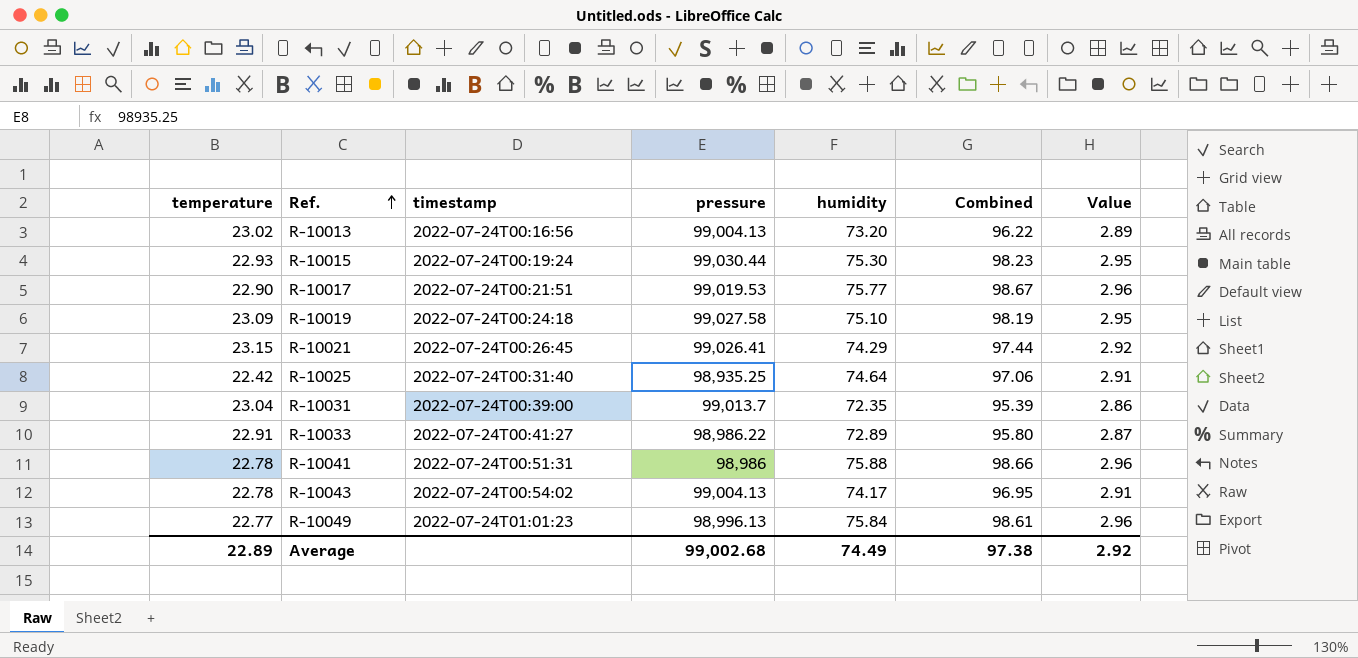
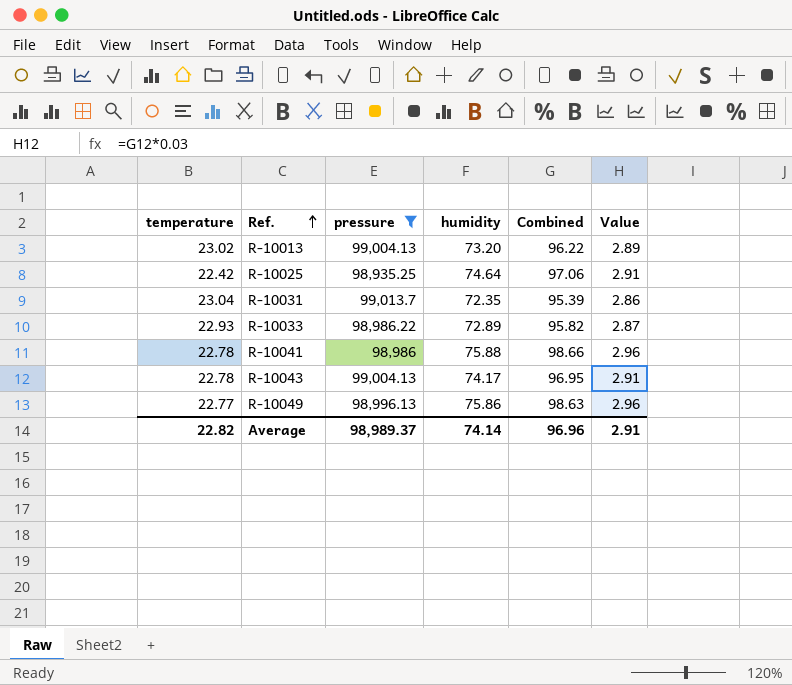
filter: none -> pressure <= 99,013.7
column timestamp | position: 3 -> none
R-10033 | temperature: 22.91 -> 22.93
R-10033 | Combined: 95.80 -> 95.82
R-10049 | humidity: 75.84 -> 75.86
R-10049 | Combined: 98.61 -> 98.63
Average | temperature: 22.89 -> 22.82
Average | pressure: 99,002.68 -> 98,989.37
Average | humidity: 74.49 -> 74.14
Average | Combined: 97.38 -> 96.96
Average | Value: 2.92 -> 2.91

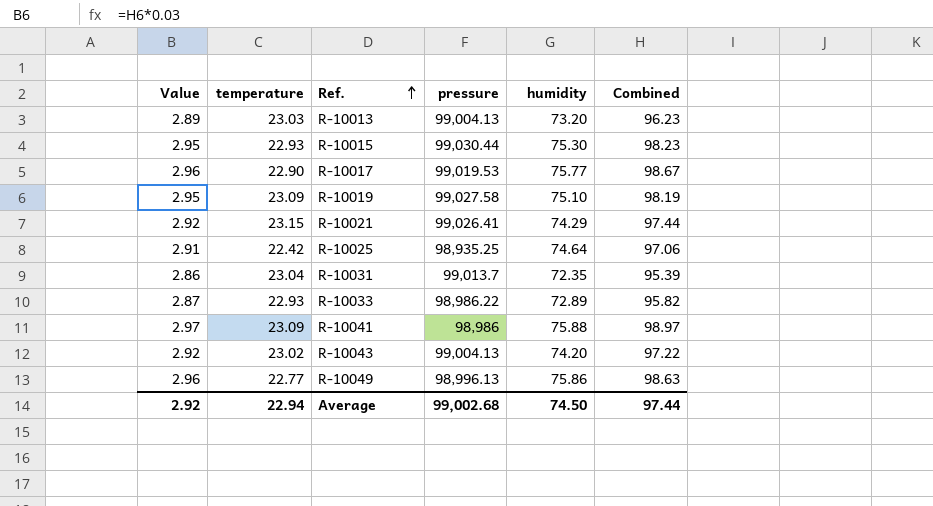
filter: pressure <= 99,013.7 -> none
column Value | position: 6 -> 1
R-10013 | temperature: 23.02 -> 23.03
R-10013 | Combined: 96.22 -> 96.23
R-10041 | Value: 2.96 -> 2.97
R-10041 | temperature: 22.78 -> 23.09
R-10041 | Combined: 98.66 -> 98.97
R-10043 | Value: 2.91 -> 2.92
R-10043 | temperature: 22.78 -> 23.02
R-10043 | humidity: 74.17 -> 74.20
R-10043 | Combined: 96.95 -> 97.22
Average | Value: 2.91 -> 2.92
Average | temperature: 22.82 -> 22.94
Average | pressure: 98,989.37 -> 99,002.68
Average | humidity: 74.14 -> 74.50
Average | Combined: 96.96 -> 97.44

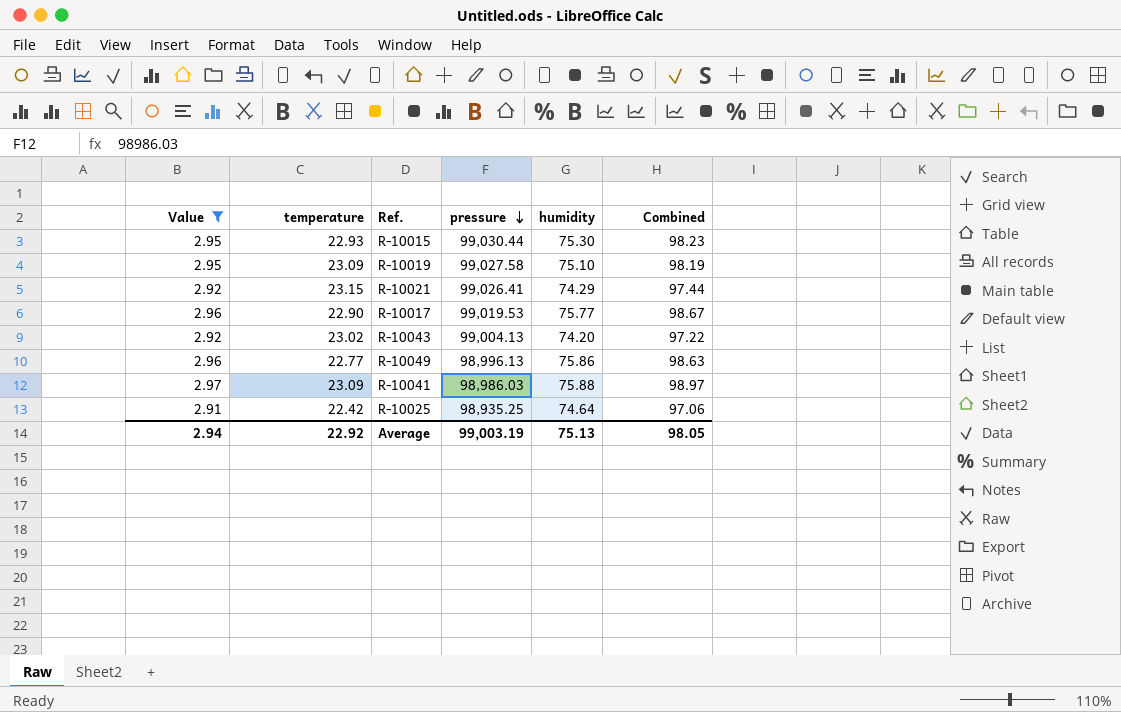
filter: none -> Value >= 2.91
row order: Ref. ascending -> pressure descending
R-10041 | pressure: 98,986 -> 98,986.03
Average | Value: 2.92 -> 2.94
Average | temperature: 22.94 -> 22.92
Average | pressure: 99,002.68 -> 99,003.19
Average | humidity: 74.50 -> 75.13
Average | Combined: 97.44 -> 98.05

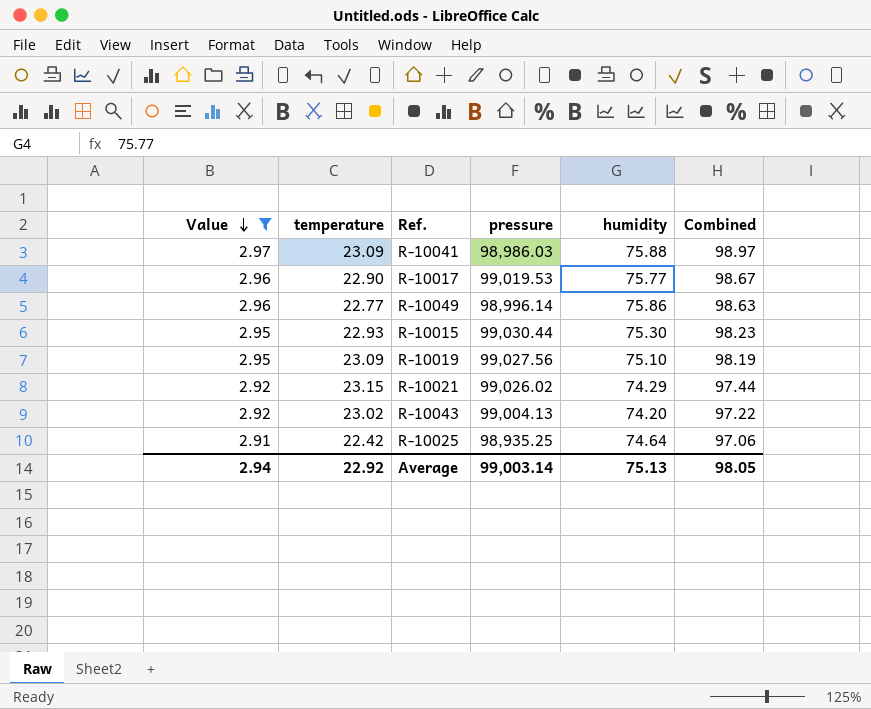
row order: pressure descending -> Value descending
R-10049 | pressure: 98,996.13 -> 98,996.14
R-10019 | pressure: 99,027.58 -> 99,027.56
R-10021 | pressure: 99,026.41 -> 99,026.02
Average | pressure: 99,003.19 -> 99,003.14

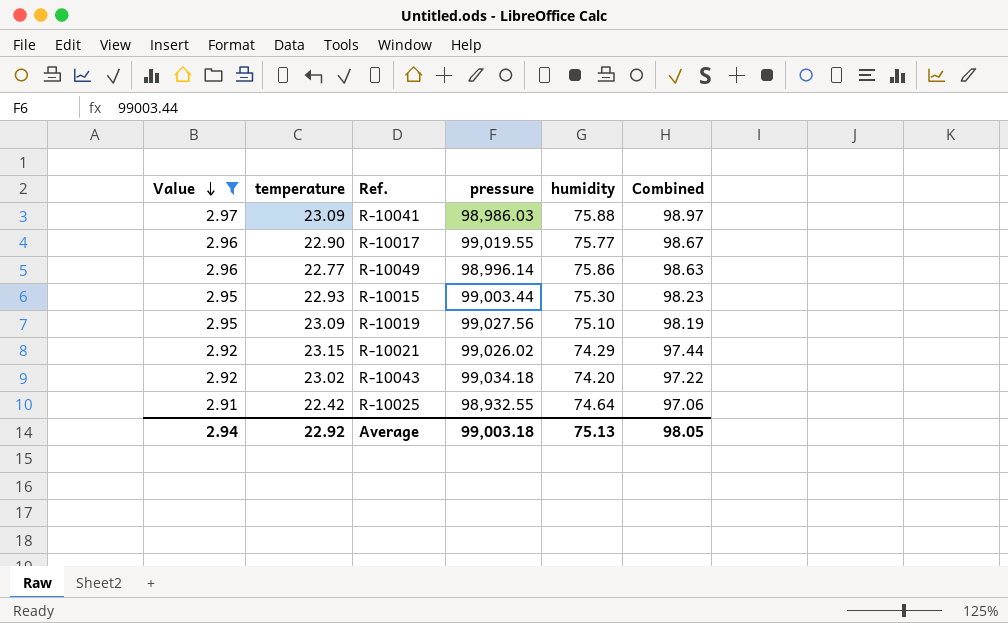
R-10017 | pressure: 99,019.53 -> 99,019.55
R-10015 | pressure: 99,030.44 -> 99,003.44
R-10043 | pressure: 99,004.13 -> 99,034.18
R-10025 | pressure: 98,935.25 -> 98,932.55
Average | pressure: 99,003.14 -> 99,003.18

